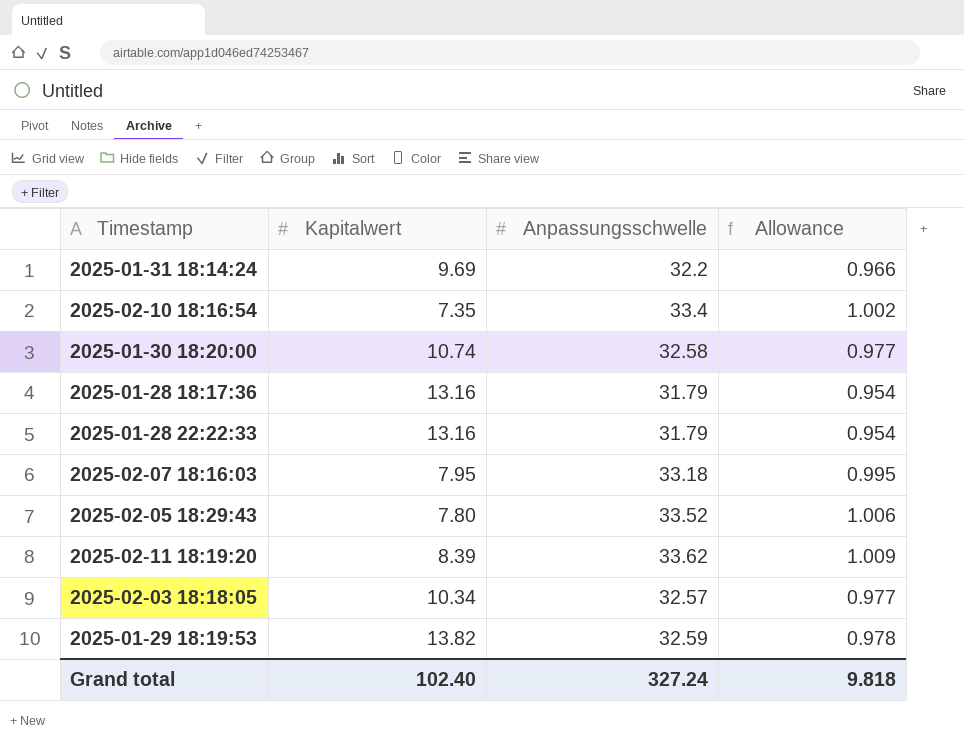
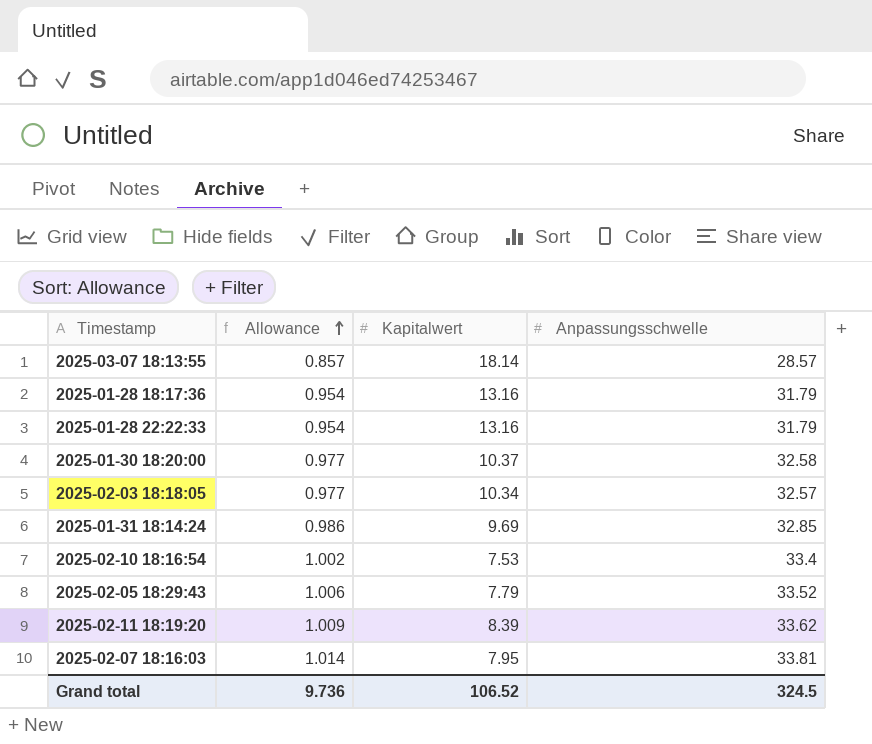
row order: none -> Allowance ascending
column Allowance | position: 4 -> 2
row 2025-01-29 18:19:53: 13.82 | 32.59 | 0.978 -> none
row 2025-03-07 18:13:55: none -> 0.857 | 18.14 | 28.57
2025-01-30 18:20:00 | Kapitalwert: 10.74 -> 10.37
2025-01-31 18:14:24 | Allowance: 0.966 -> 0.986
2025-01-31 18:14:24 | Anpassungsschwelle: 32.2 -> 32.85
2025-02-10 18:16:54 | Kapitalwert: 7.35 -> 7.53
2025-02-05 18:29:43 | Kapitalwert: 7.80 -> 7.79
2025-02-07 18:16:03 | Allowance: 0.995 -> 1.014
2025-02-07 18:16:03 | Anpassungsschwelle: 33.18 -> 33.81
Grand total | Allowance: 9.818 -> 9.736
Grand total | Kapitalwert: 102.40 -> 106.52
Grand total | Anpassungsschwelle: 327.24 -> 324.5

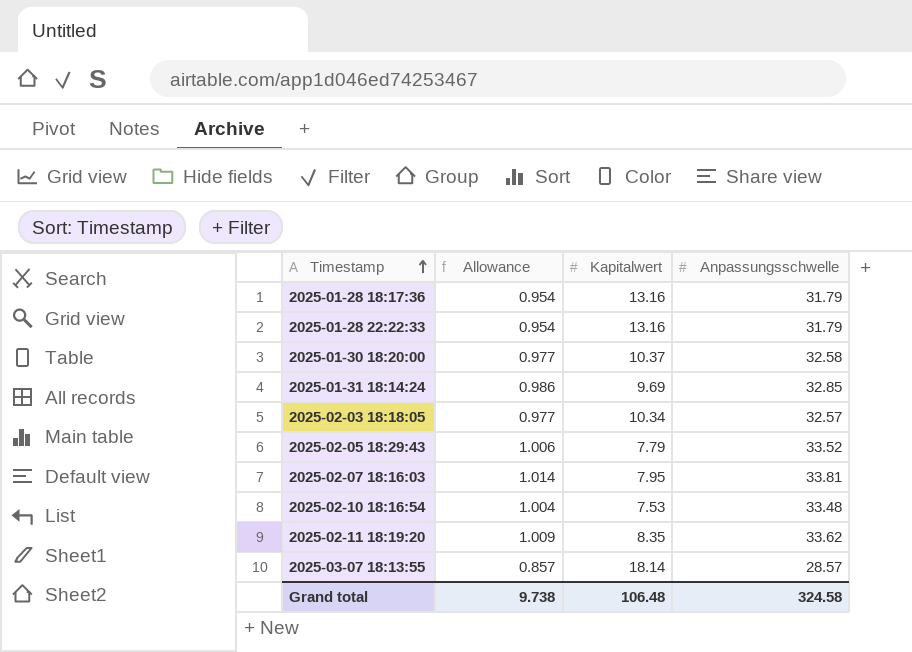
row order: Allowance ascending -> Timestamp ascending
2025-02-10 18:16:54 | Allowance: 1.002 -> 1.004
2025-02-10 18:16:54 | Anpassungsschwelle: 33.4 -> 33.48
2025-02-11 18:19:20 | Kapitalwert: 8.39 -> 8.35
Grand total | Allowance: 9.736 -> 9.738
Grand total | Kapitalwert: 106.52 -> 106.48
Grand total | Anpassungsschwelle: 324.5 -> 324.58

